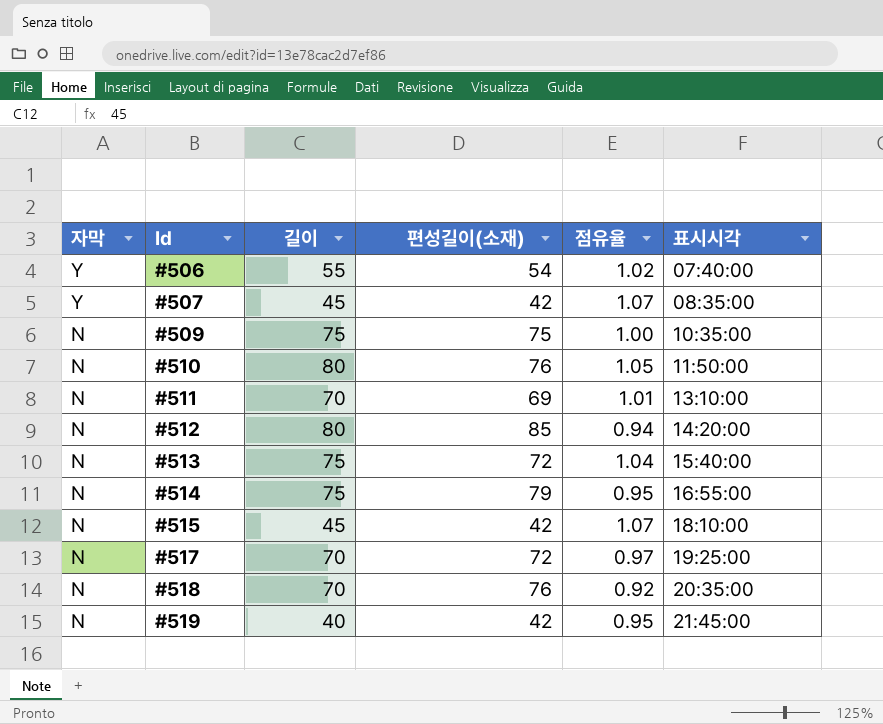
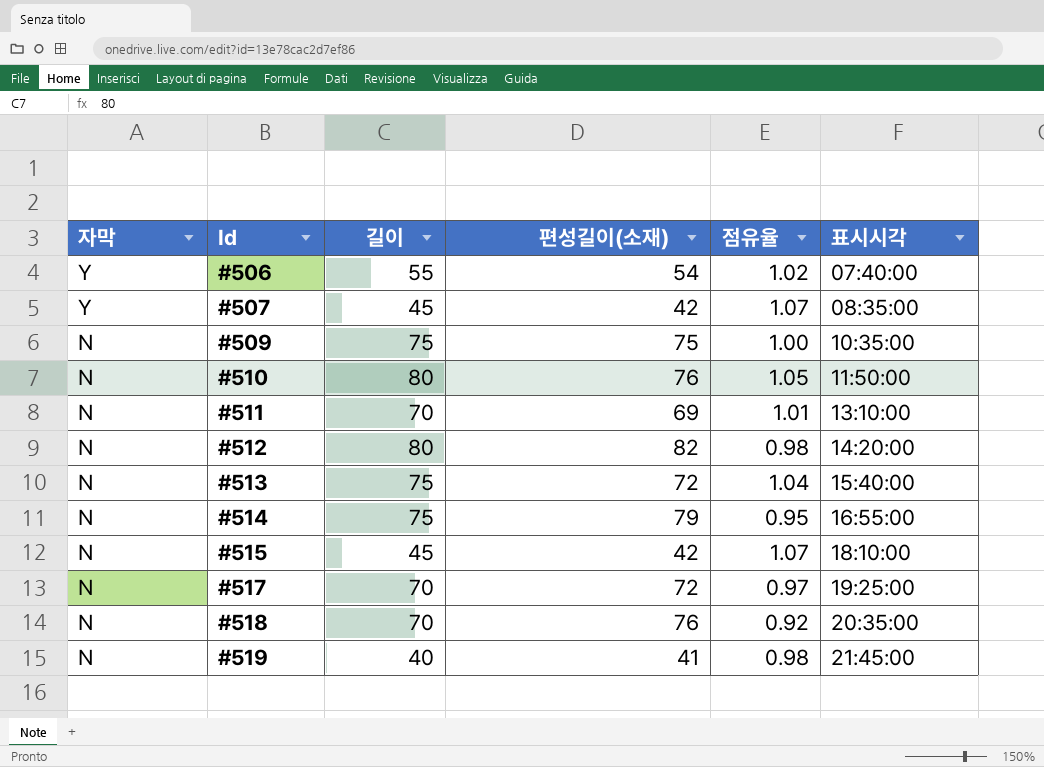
#512 | 편성길이(소재): 85 -> 82
#512 | 점유율: 0.94 -> 0.98
#519 | 편성길이(소재): 42 -> 41
#519 | 점유율: 0.95 -> 0.98

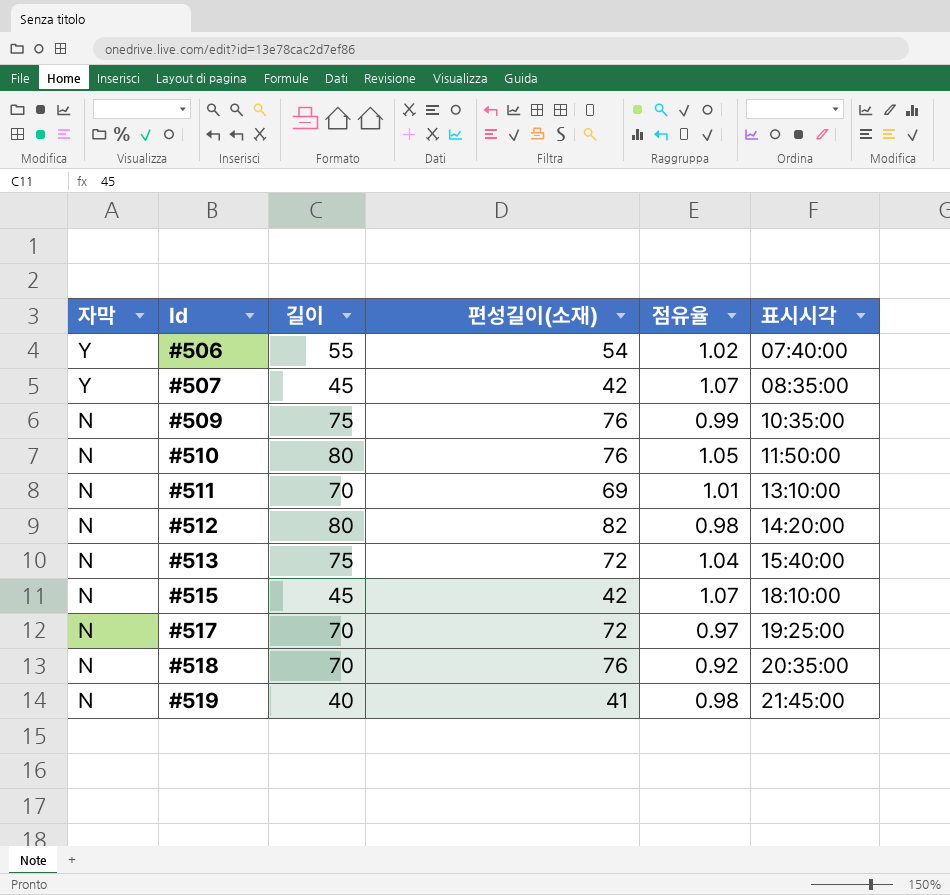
row #514: N | 75 | 79 | 0.95 | 16:55:00 -> none
#509 | 편성길이(소재): 75 -> 76
#509 | 점유율: 1.00 -> 0.99

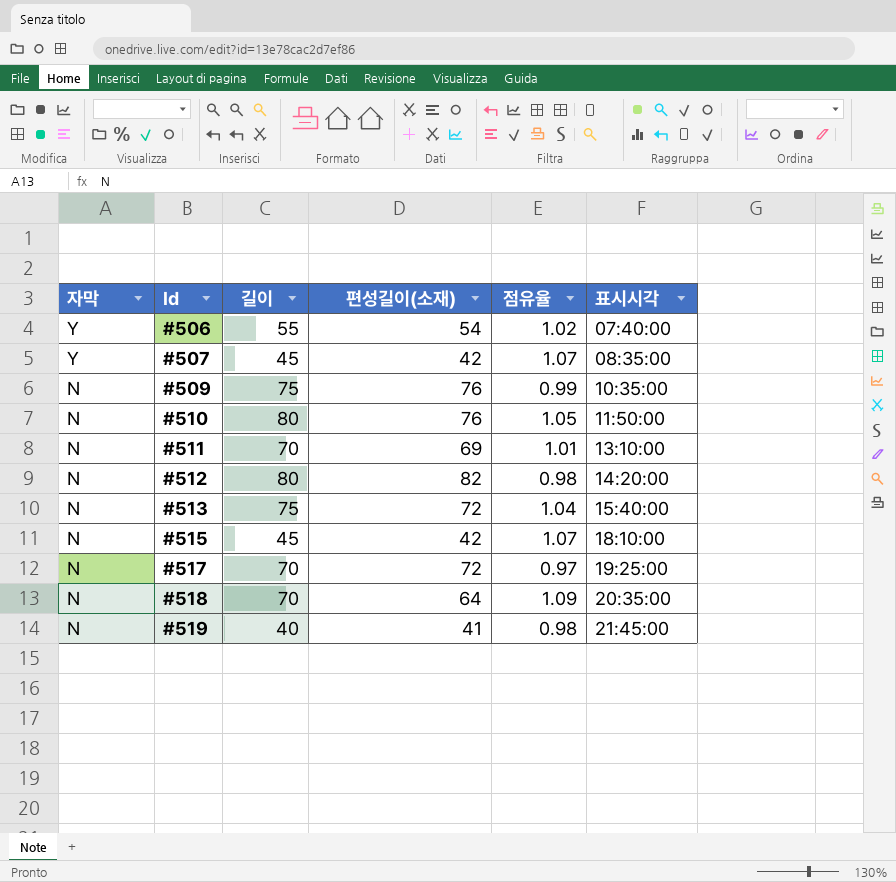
#518 | 편성길이(소재): 76 -> 64
#518 | 점유율: 0.92 -> 1.09

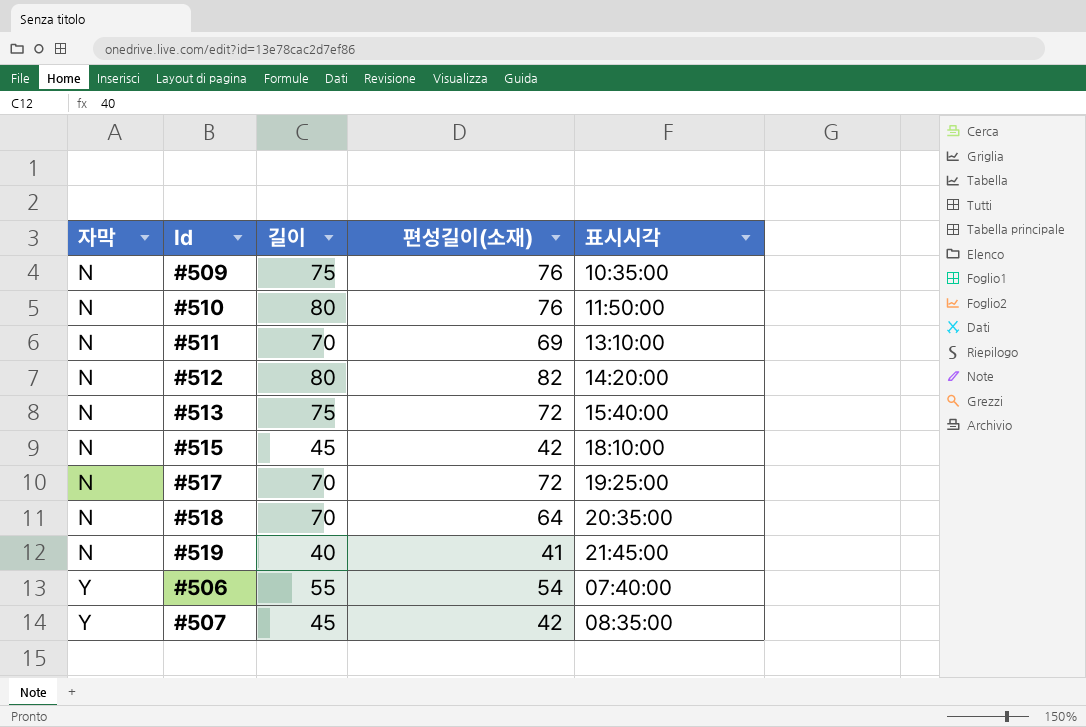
row order: 자막 descending -> 자막 ascending
column 점유율 | formula: [길이] / [편성길이(소재)] -> none

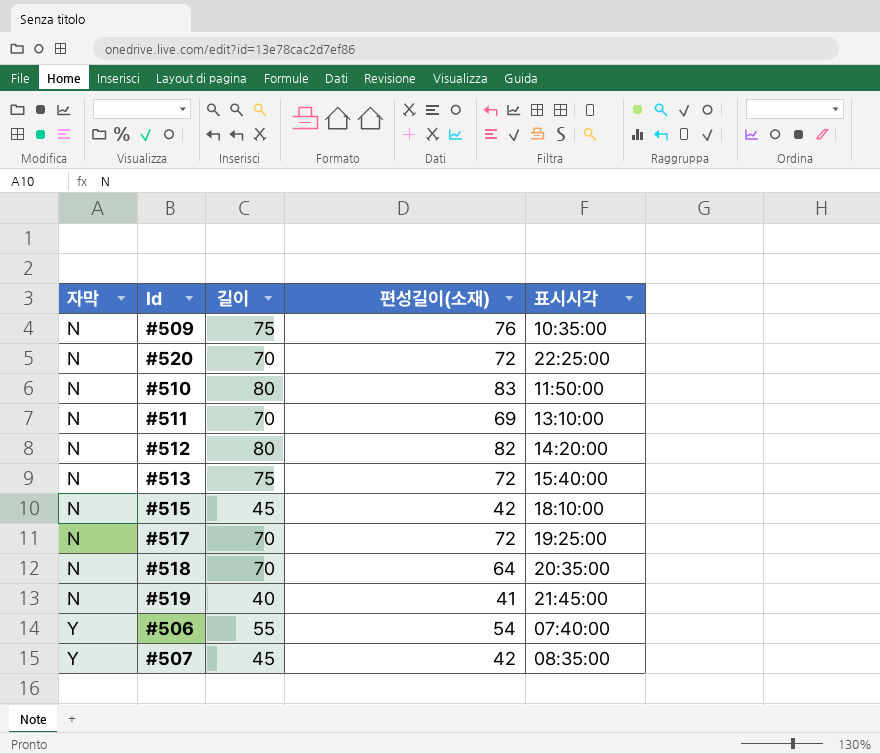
row #520: none -> N | 70 | 72 | 22:25:00
#510 | 편성길이(소재): 76 -> 83

